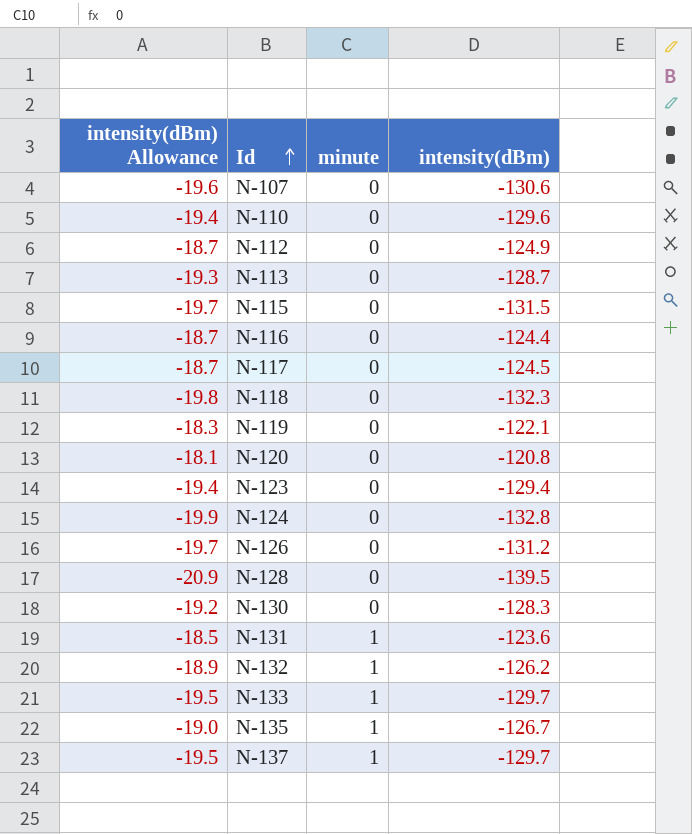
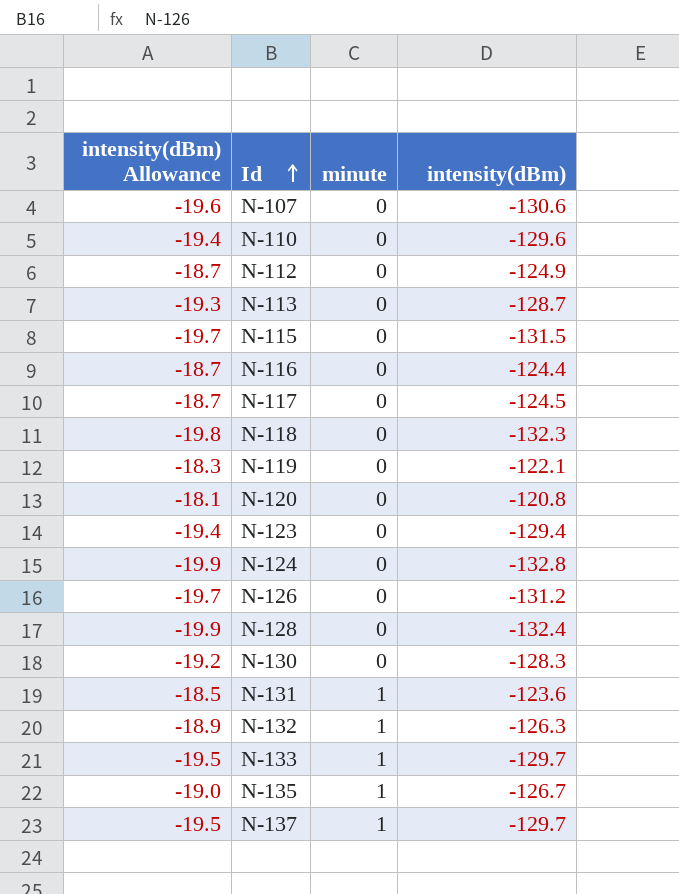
N-128 | intensity(dBm) Allowance: -20.9 -> -19.9
N-128 | intensity(dBm): -139.5 -> -132.4
N-132 | intensity(dBm): -126.2 -> -126.3

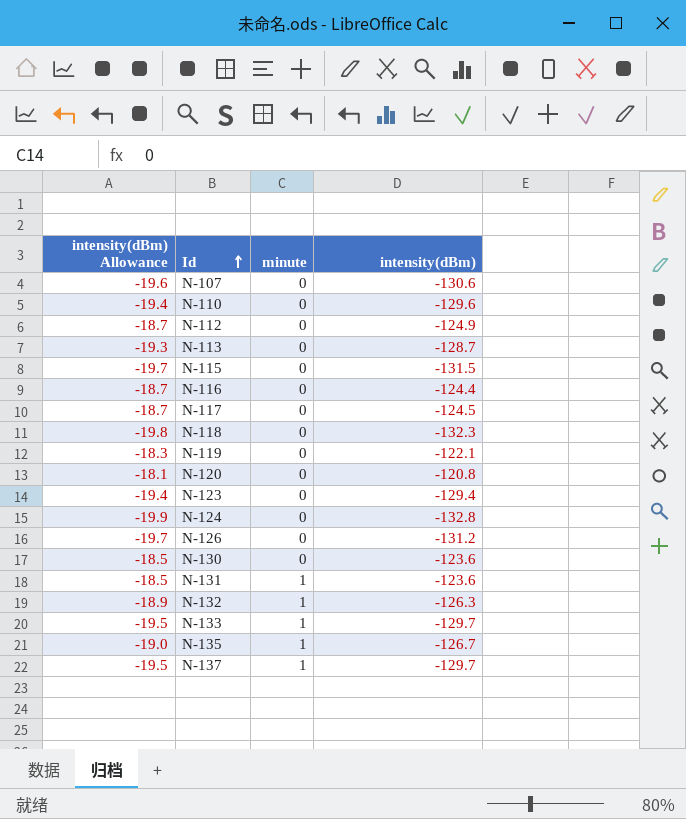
row N-128: -19.9 | 0 | -132.4 -> none
N-130 | intensity(dBm) Allowance: -19.2 -> -18.5
N-130 | intensity(dBm): -128.3 -> -123.6

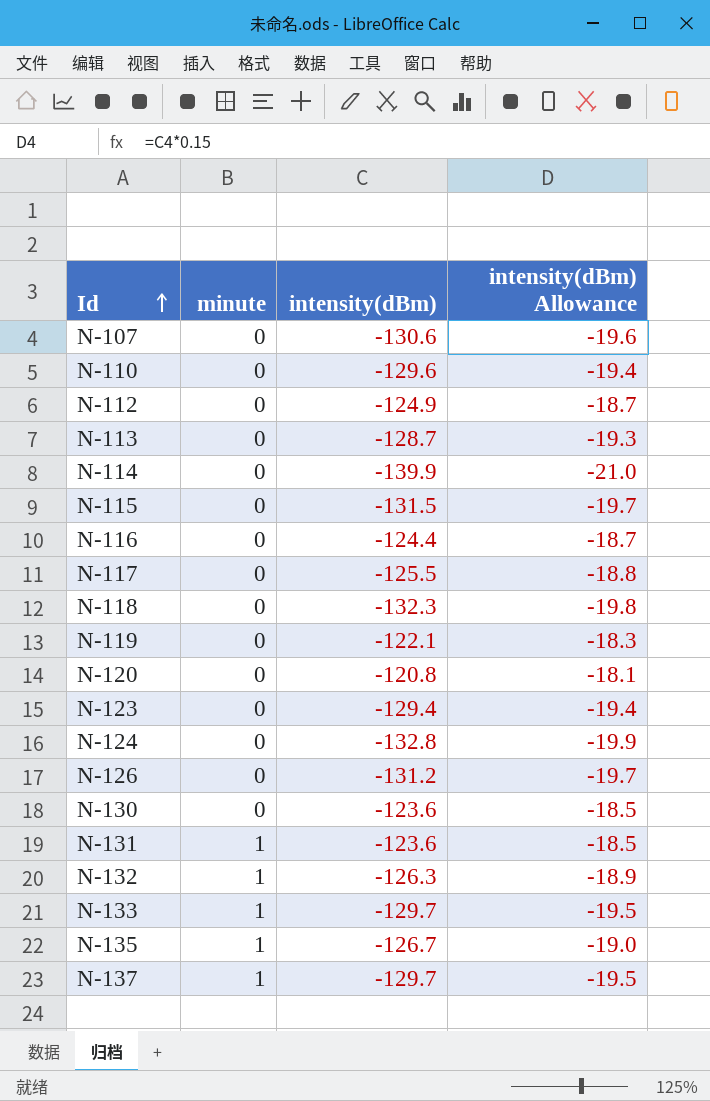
column intensity(dBm) Allowance | position: 1 -> 4
row N-114: none -> 0 | -139.9 | -21.0
N-117 | intensity(dBm): -124.5 -> -125.5
N-117 | intensity(dBm) Allowance: -18.7 -> -18.8

